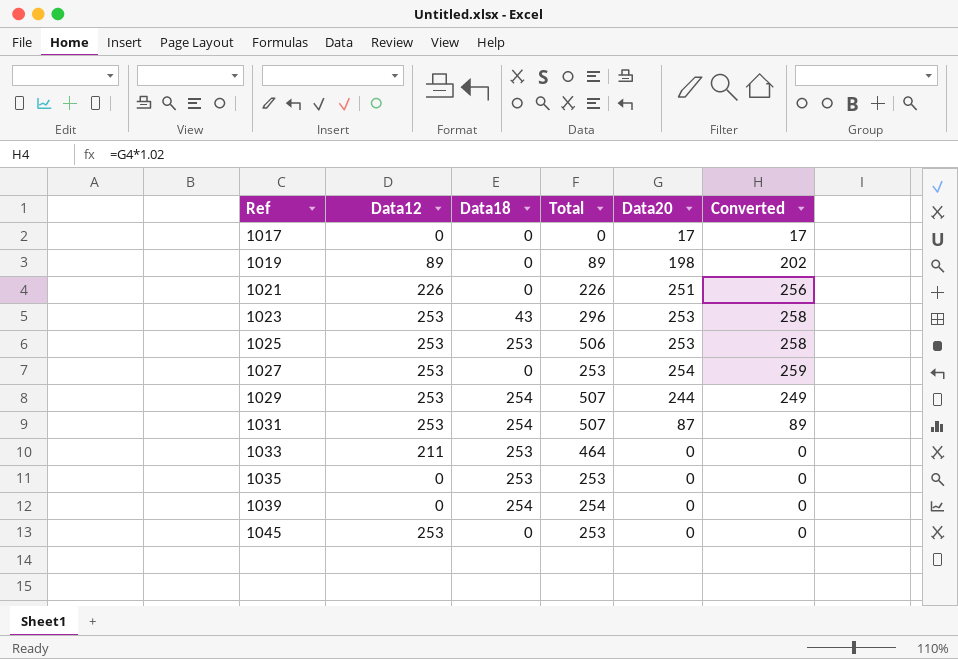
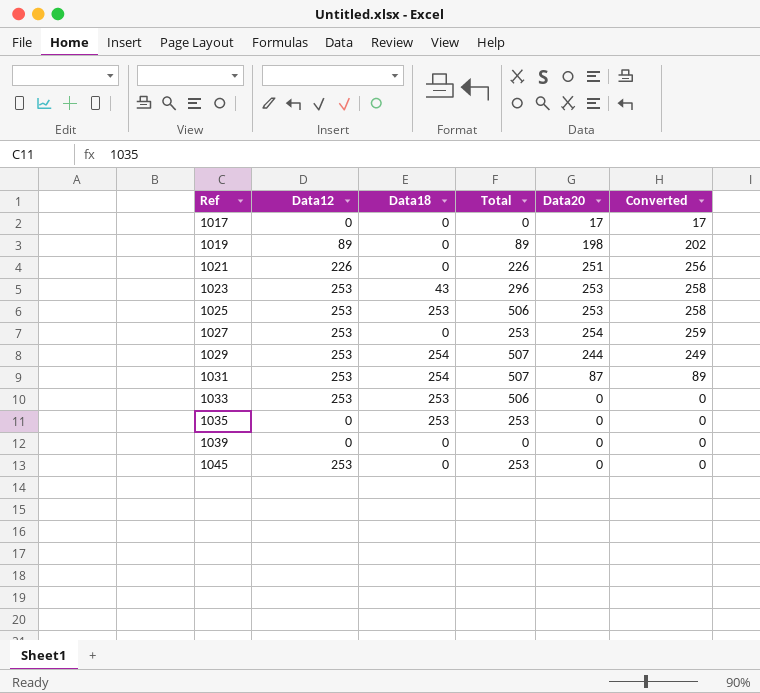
1033 | Data12: 211 -> 253
1033 | Total: 464 -> 506
1039 | Data18: 254 -> 0
1039 | Total: 254 -> 0

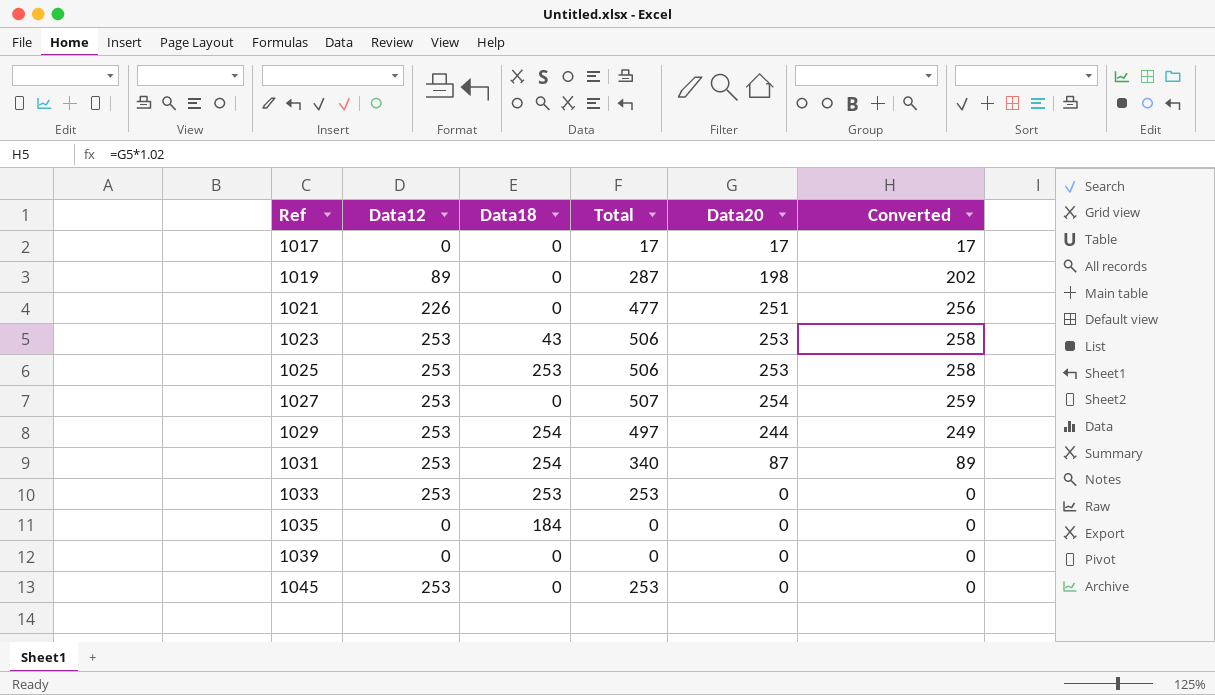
column Total | formula: [Data12] + [Data18] -> [Data12] + [Data20]
1035 | Data18: 253 -> 184

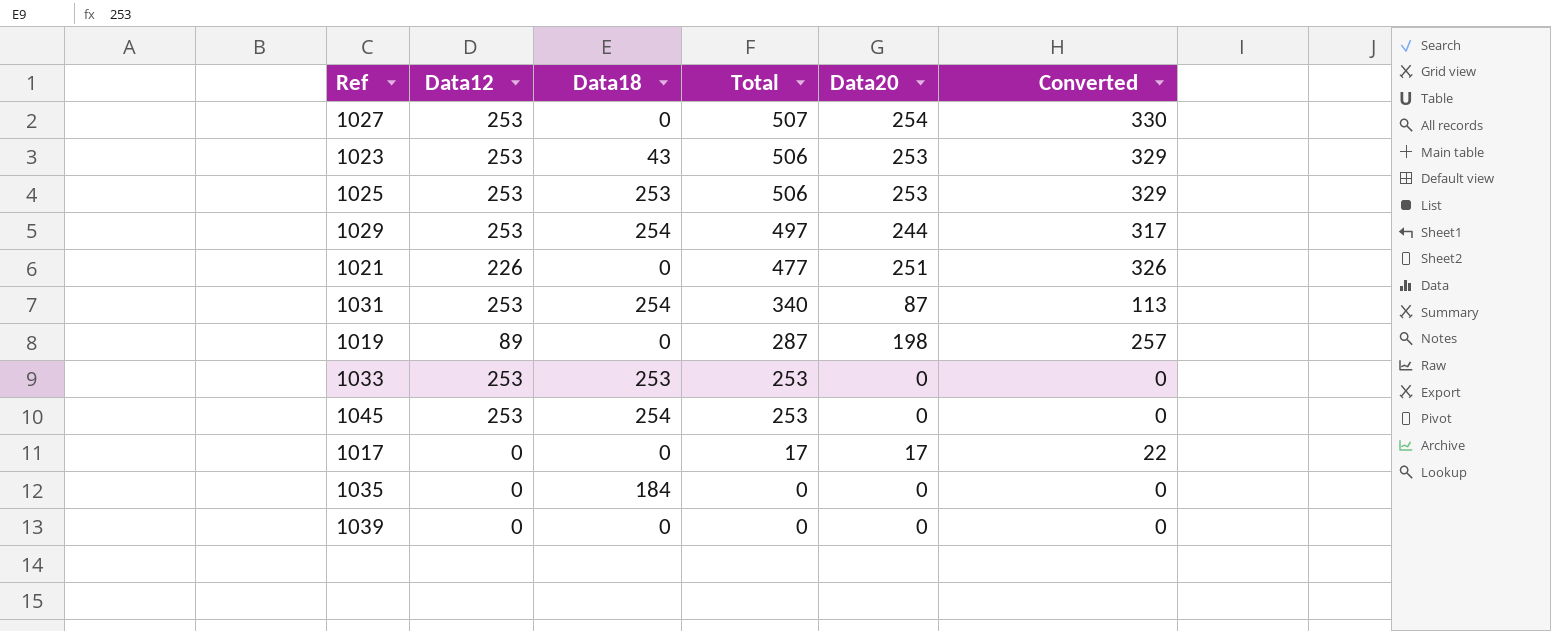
row order: Ref ascending -> Total descending
column Converted | formula: [Data20] * 1.02 -> [Data20] * 1.3
1045 | Data18: 0 -> 254

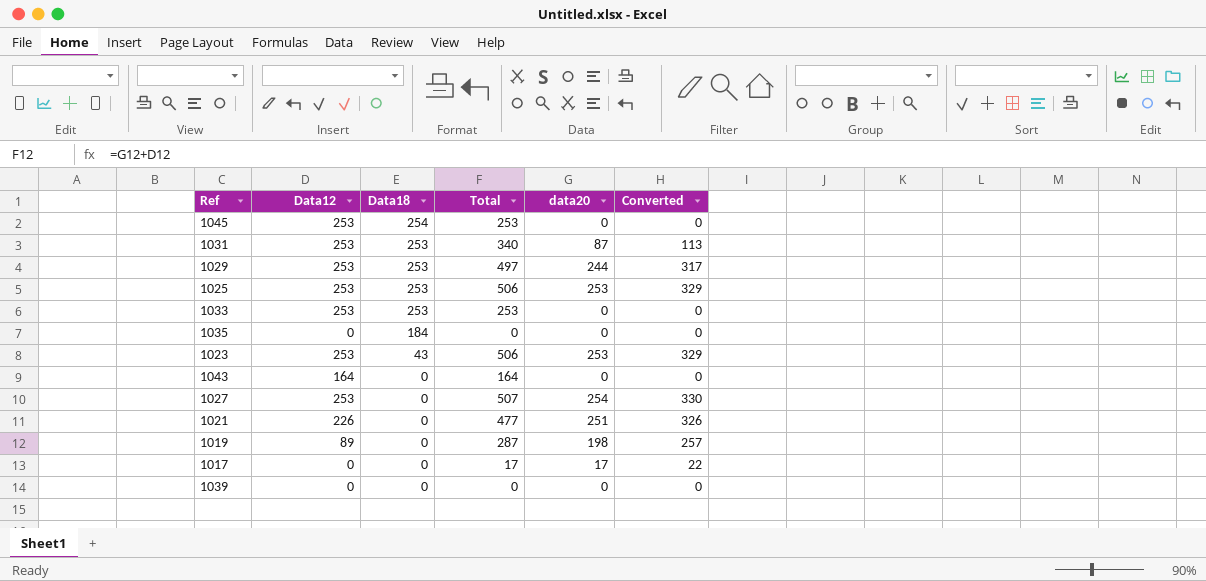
row order: Total descending -> Data18 descending
column name: Data20 -> data20
1031 | Data18: 254 -> 253
1029 | Data18: 254 -> 253
row 1043: none -> 164 | 0 | 164 | 0 | 0

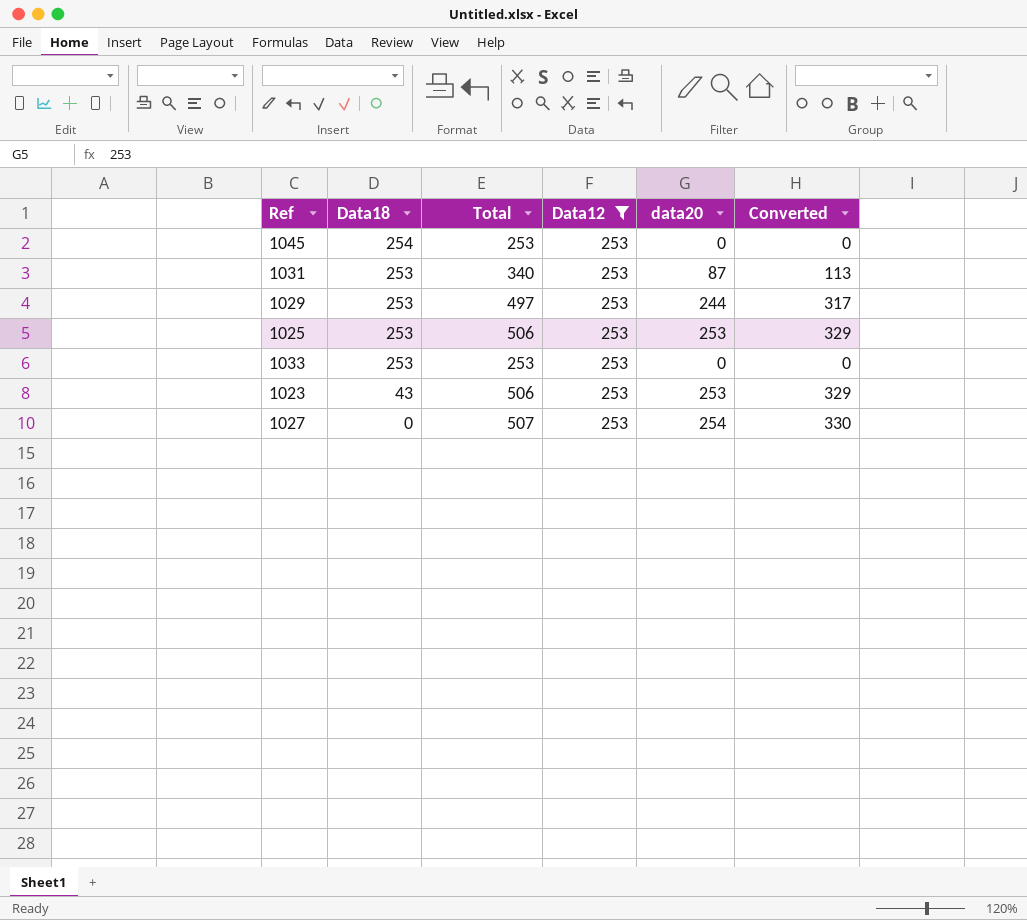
filter: none -> Data12 = 253
column Data12 | position: 2 -> 4

